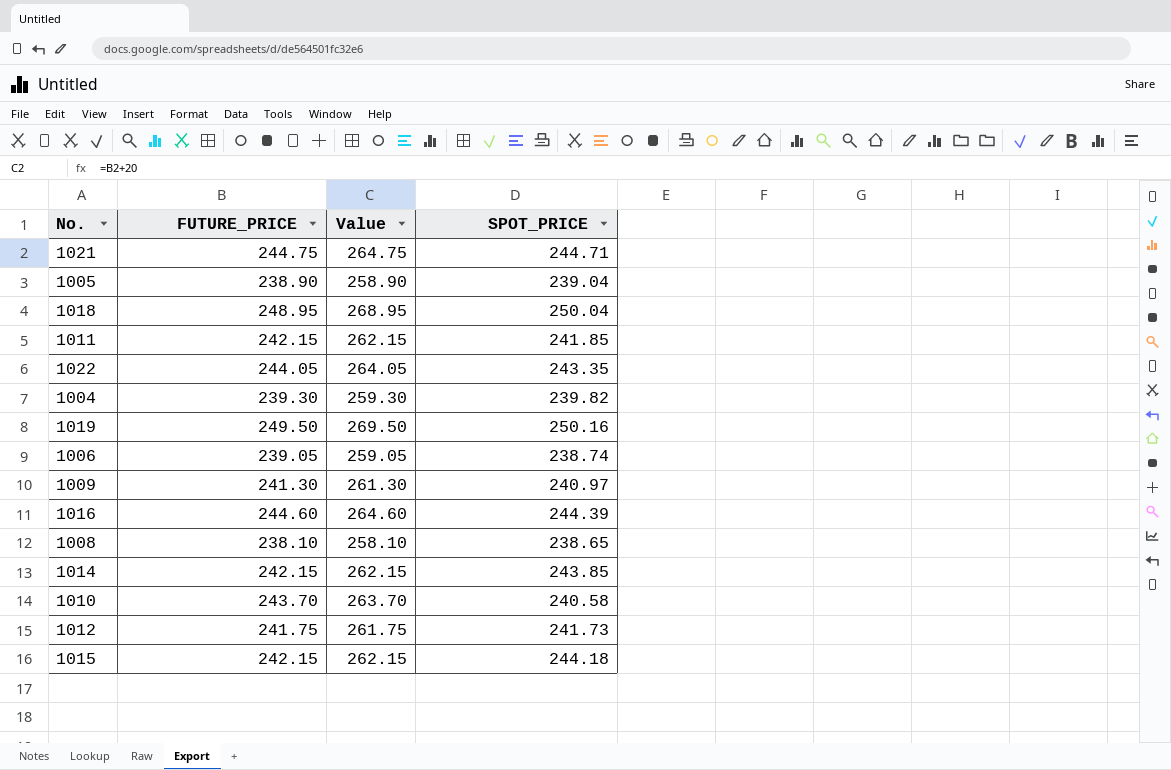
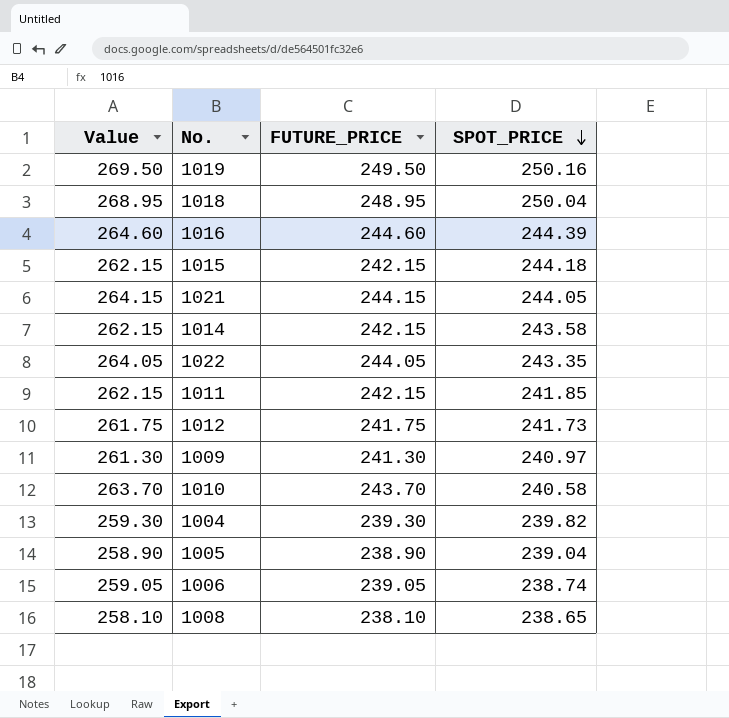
row order: none -> SPOT_PRICE descending
column Value | position: 3 -> 1
1021 | Value: 264.75 -> 264.15
1021 | FUTURE_PRICE: 244.75 -> 244.15
1021 | SPOT_PRICE: 244.71 -> 244.05
1014 | SPOT_PRICE: 243.85 -> 243.58

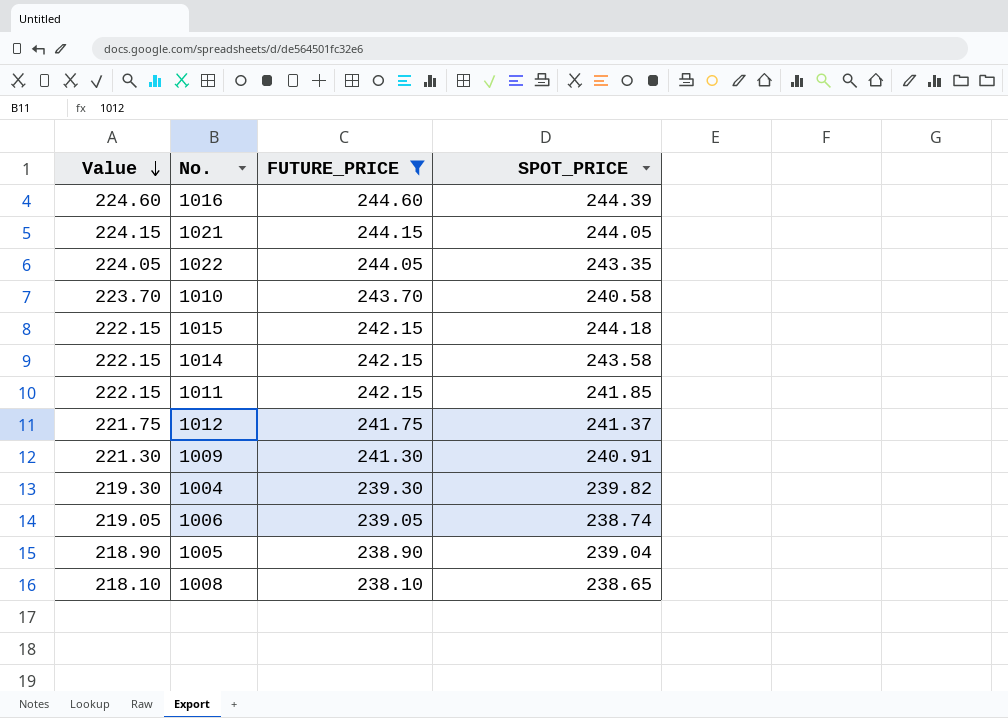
filter: none -> FUTURE_PRICE <= 244.60
row order: SPOT_PRICE descending -> Value descending
column Value | formula: [FUTURE_PRICE] + 20 -> [FUTURE_PRICE] - 20
1012 | SPOT_PRICE: 241.73 -> 241.37
1009 | SPOT_PRICE: 240.97 -> 240.91

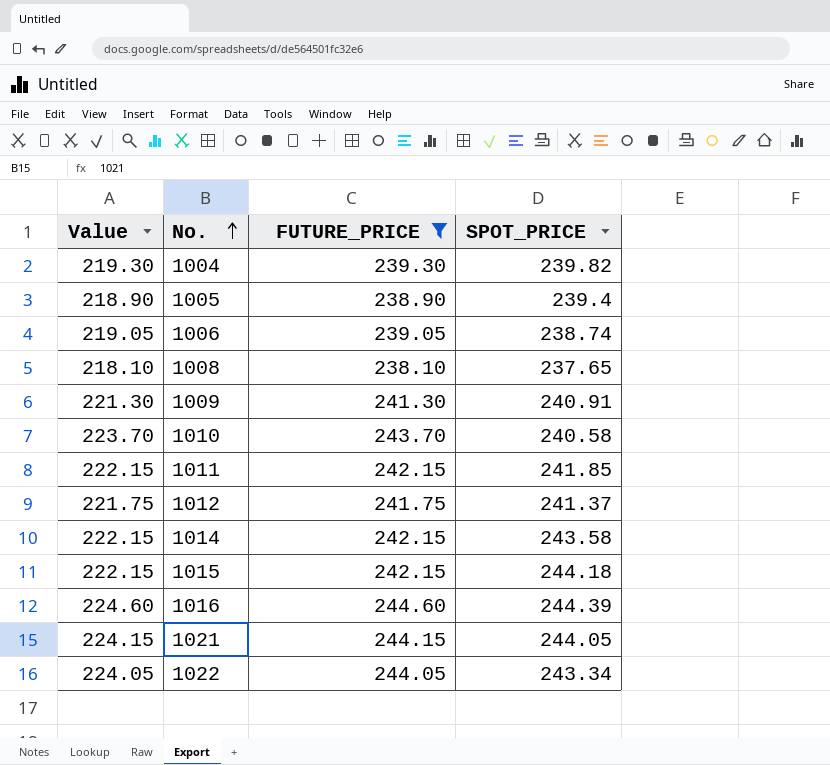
row order: Value descending -> No. ascending
1005 | SPOT_PRICE: 239.04 -> 239.4
1008 | SPOT_PRICE: 238.65 -> 237.65
1022 | SPOT_PRICE: 243.35 -> 243.34

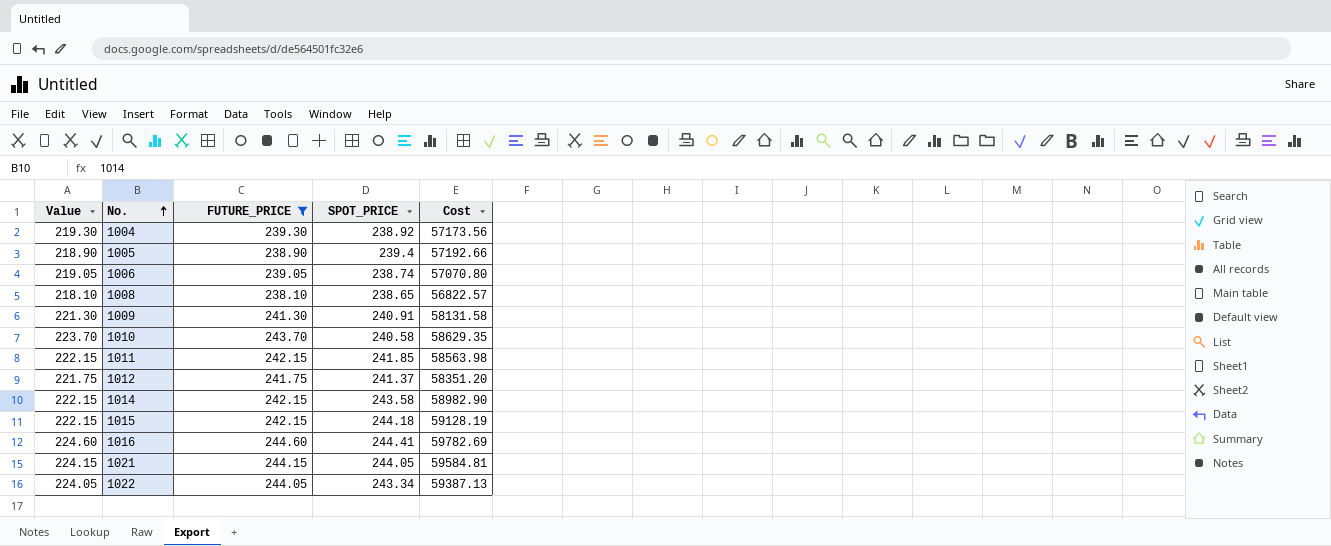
column Cost | formula: none -> [FUTURE_PRICE] * [SPOT_PRICE]
1004 | SPOT_PRICE: 239.82 -> 238.92
1008 | SPOT_PRICE: 237.65 -> 238.65
1016 | SPOT_PRICE: 244.39 -> 244.41

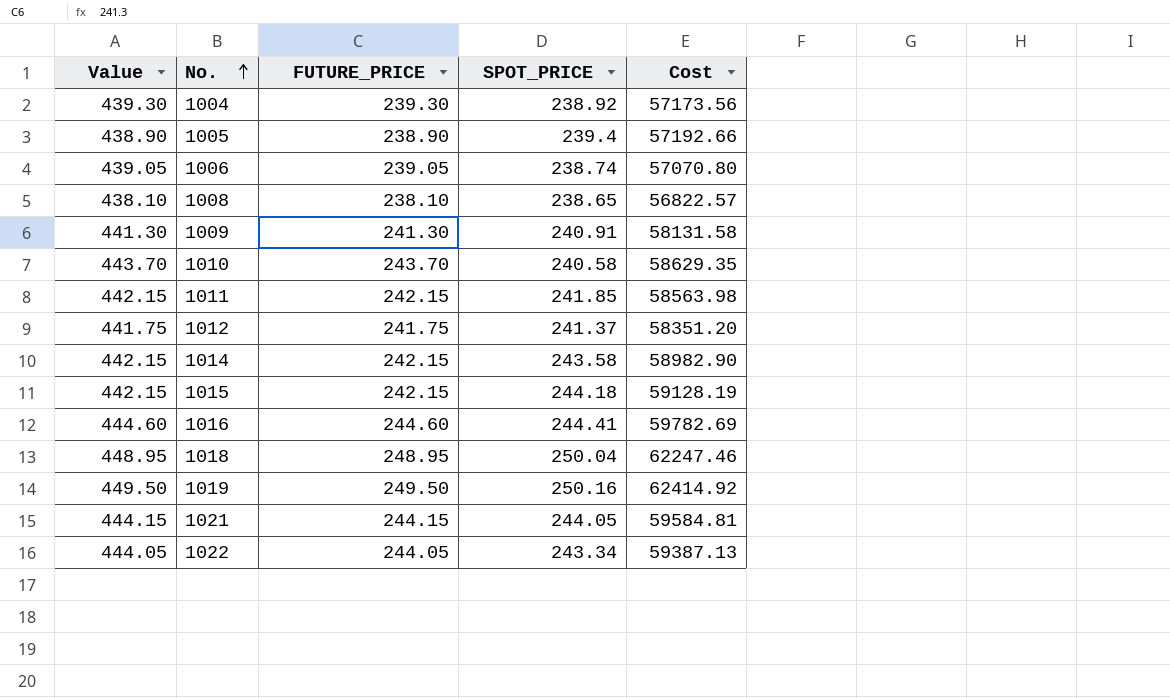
filter: FUTURE_PRICE <= 244.60 -> none
column Value | formula: [FUTURE_PRICE] - 20 -> [FUTURE_PRICE] + 200

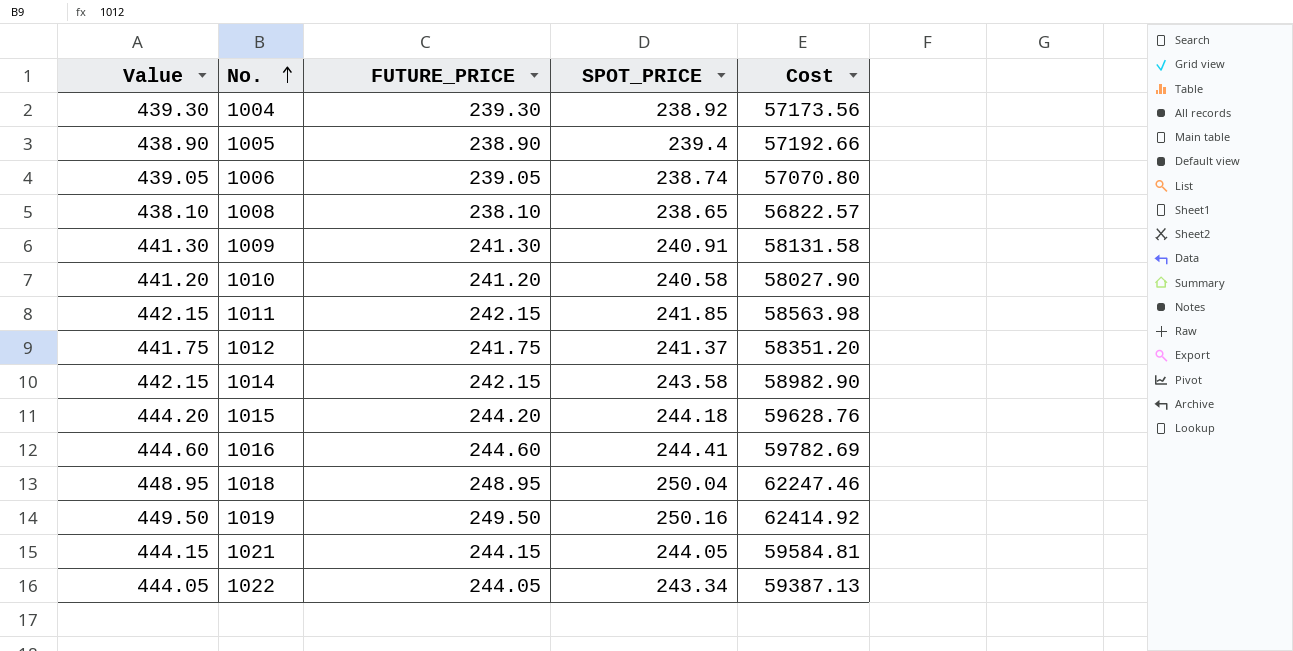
1010 | Value: 443.70 -> 441.20
1010 | FUTURE_PRICE: 243.70 -> 241.20
1010 | Cost: 58629.35 -> 58027.90
1015 | Value: 442.15 -> 444.20
1015 | FUTURE_PRICE: 242.15 -> 244.20
1015 | Cost: 59128.19 -> 59628.76

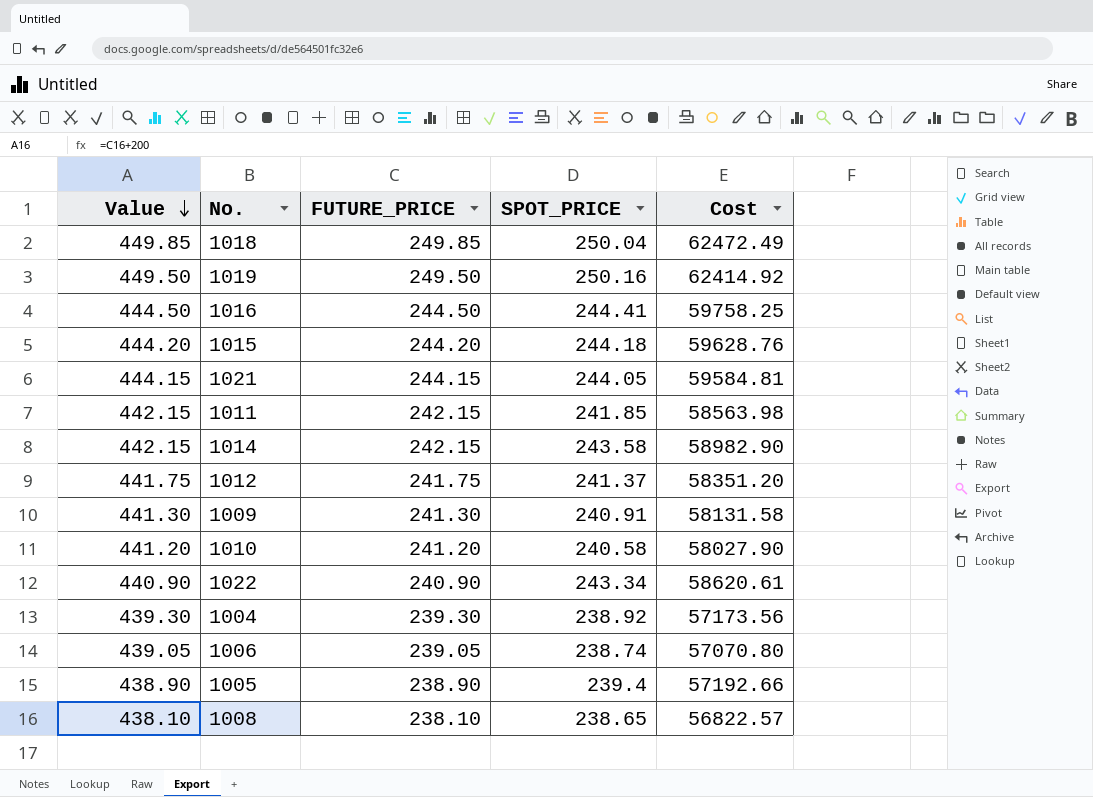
row order: No. ascending -> Value descending
1018 | Value: 448.95 -> 449.85
1018 | FUTURE_PRICE: 248.95 -> 249.85
1018 | Cost: 62247.46 -> 62472.49
1016 | Value: 444.60 -> 444.50
1016 | FUTURE_PRICE: 244.60 -> 244.50
1016 | Cost: 59782.69 -> 59758.25
1022 | Value: 444.05 -> 440.90
1022 | FUTURE_PRICE: 244.05 -> 240.90
1022 | Cost: 59387.13 -> 58620.61

